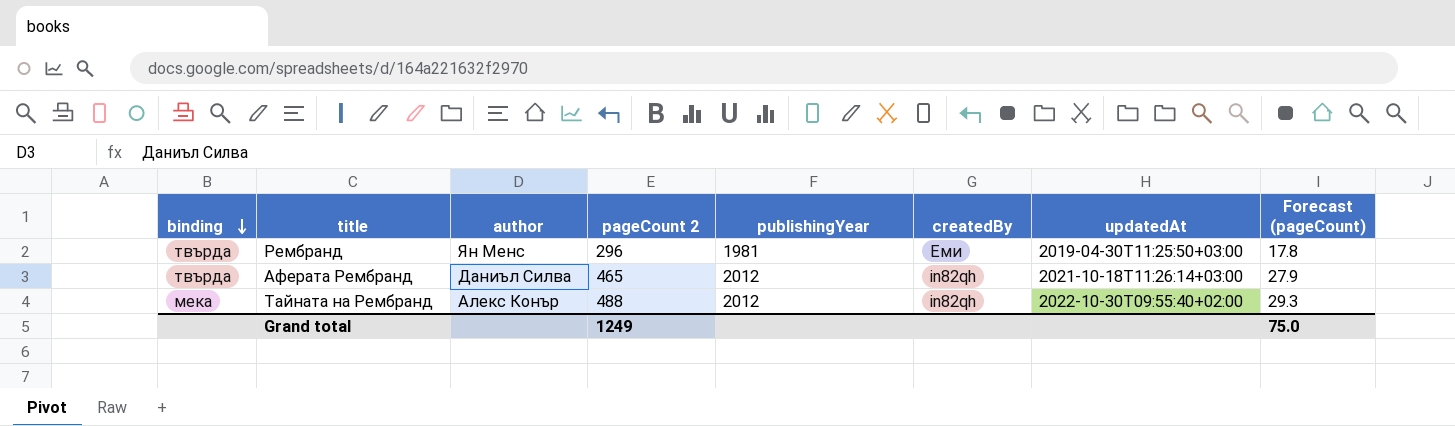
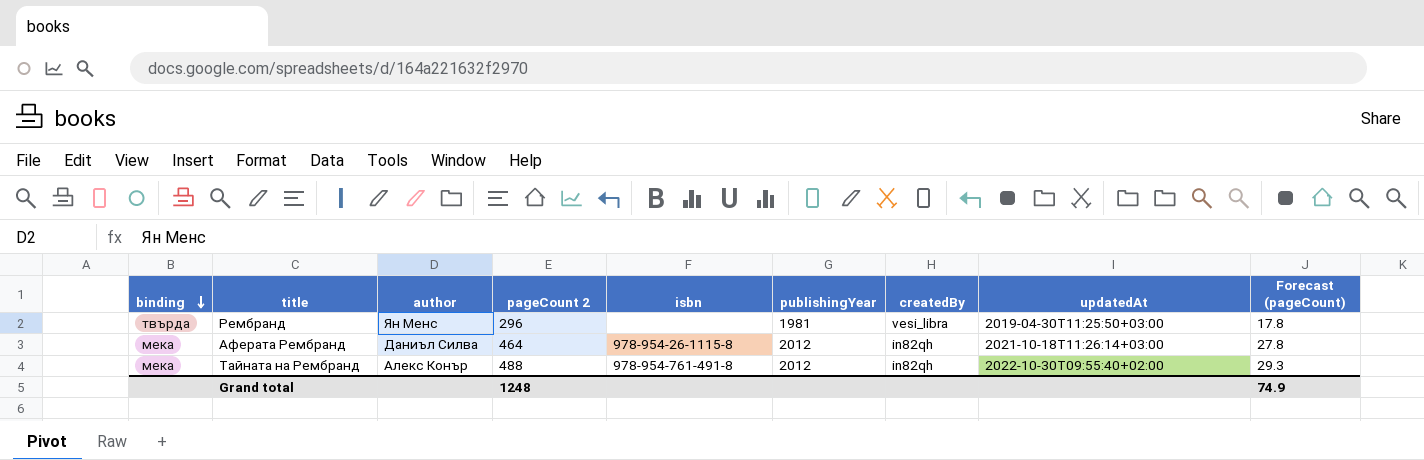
column isbn | position: none -> 5
Рембранд | createdBy: Еми -> vesi_libra
Аферата Рембранд | binding: твърда -> мека
Аферата Рембранд | pageCount 2: 465 -> 464
Аферата Рембранд | Forecast (pageCount): 27.9 -> 27.8
Grand total | pageCount 2: 1249 -> 1248
Grand total | Forecast (pageCount): 75.0 -> 74.9

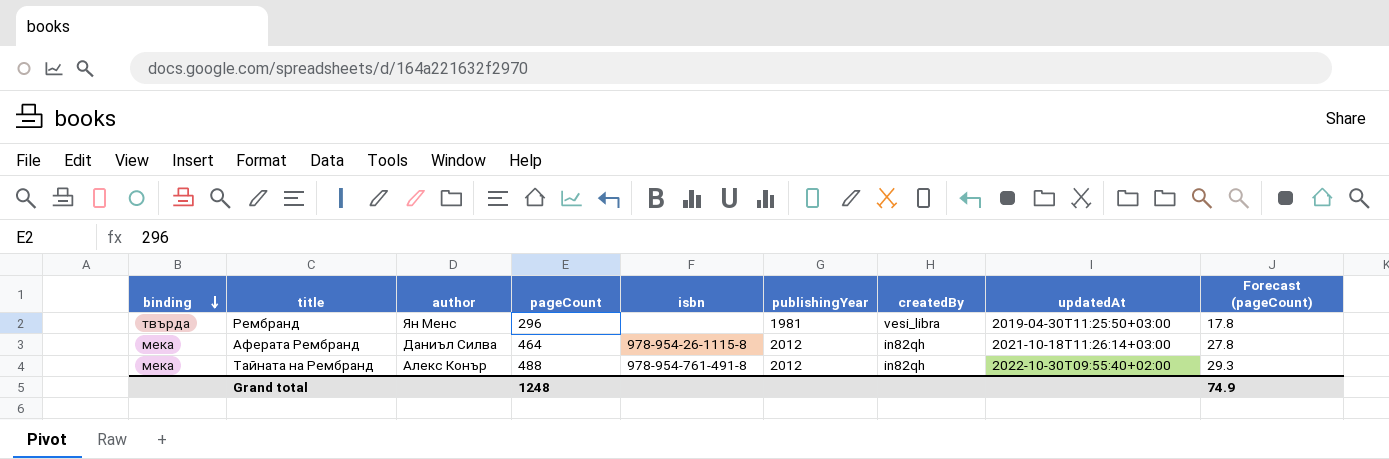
column name: pageCount 2 -> pageCount

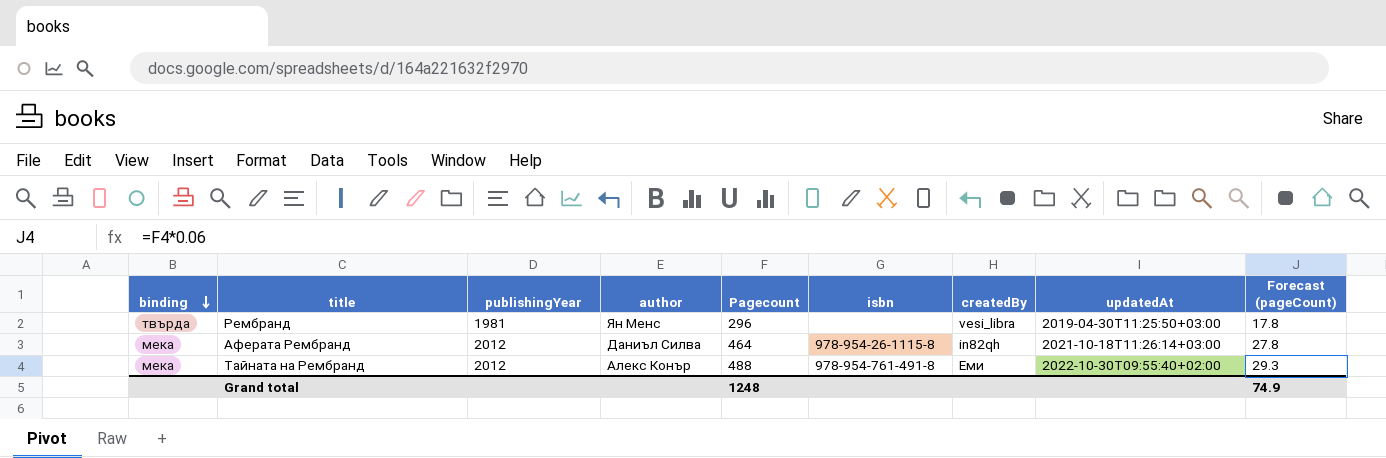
column publishingYear | position: 6 -> 3
column name: pageCount -> Pagecount
Тайната на Рембранд | createdBy: in82qh -> Еми

